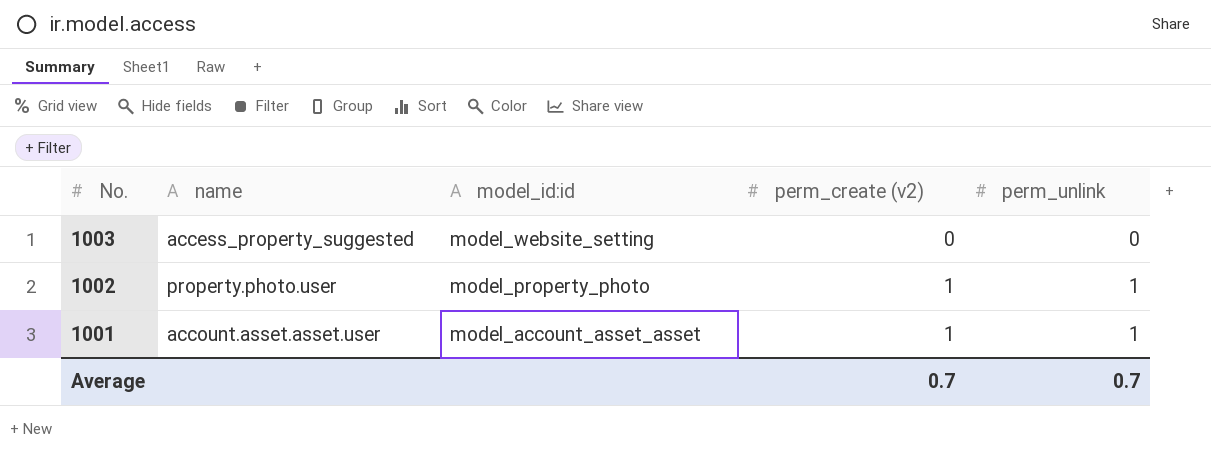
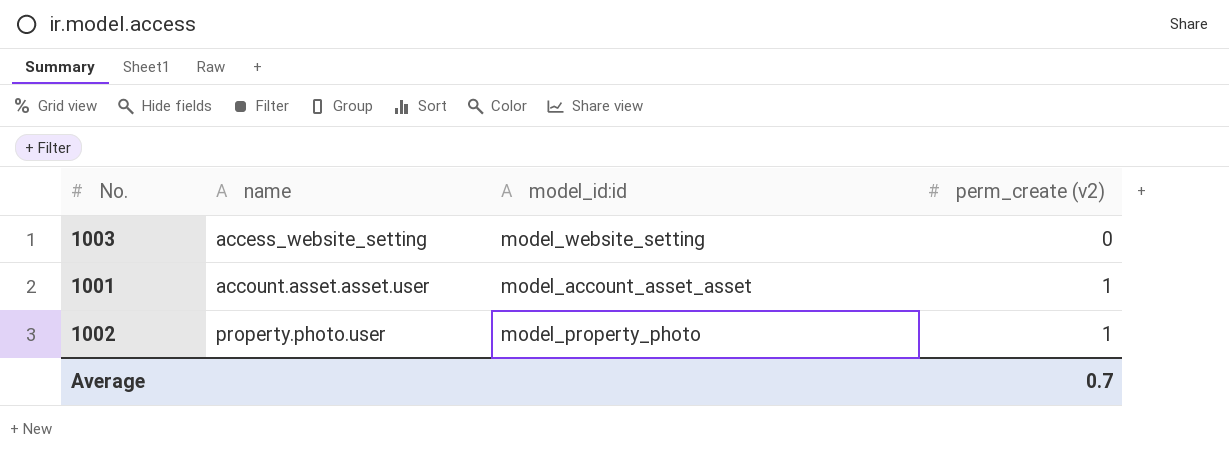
row order: No. descending -> name ascending
column perm_unlink | position: 5 -> none
1003 | name: access_property_suggested -> access_website_setting

